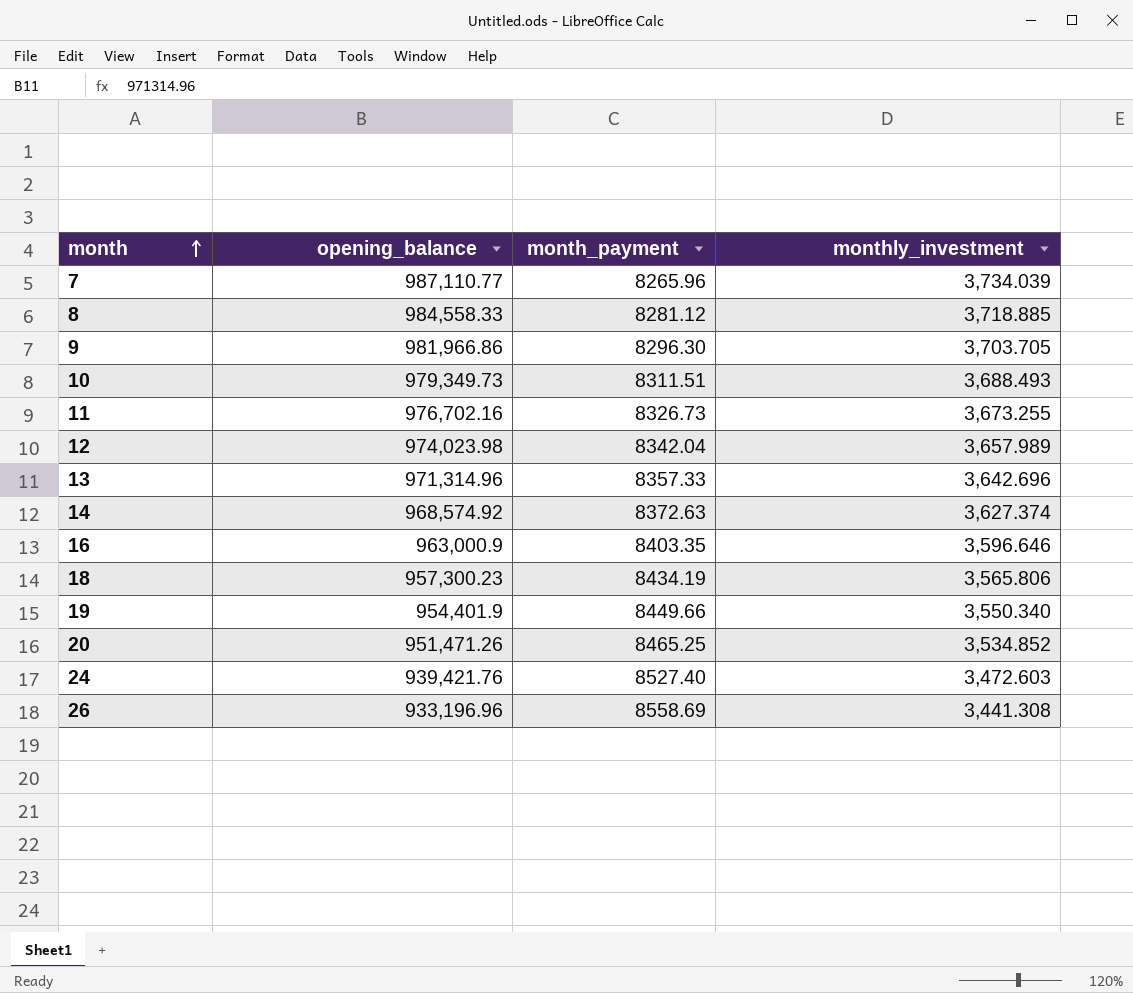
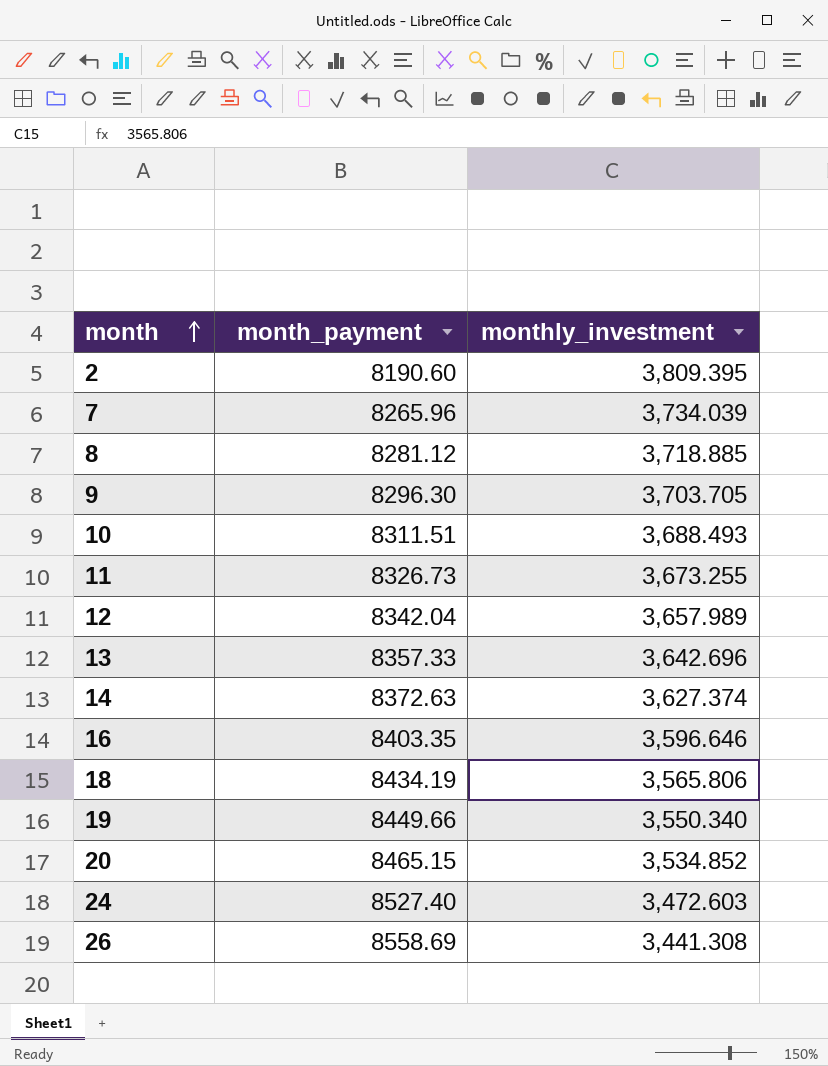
column opening_balance | position: 2 -> none
row 2: none -> 8190.60 | 3,809.395
20 | month_payment: 8465.25 -> 8465.15

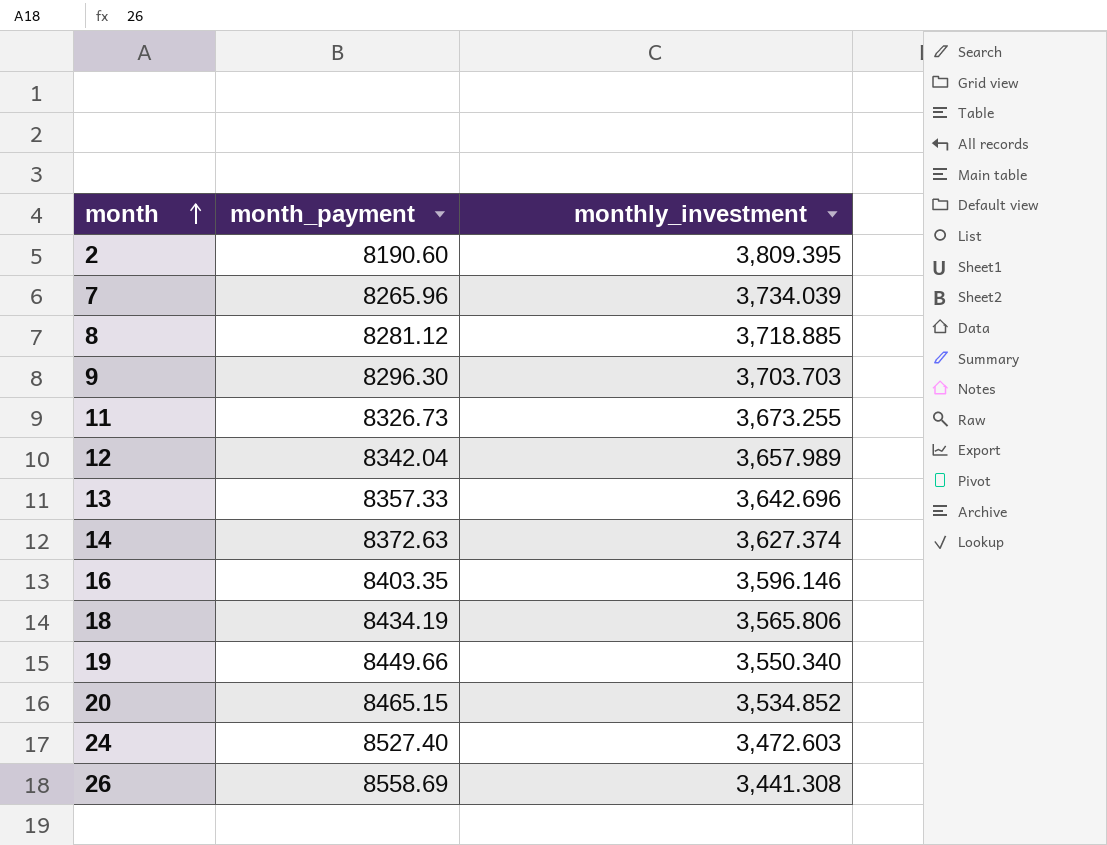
row 10: 8311.51 | 3,688.493 -> none
9 | monthly_investment: 3,703.705 -> 3,703.703
16 | monthly_investment: 3,596.646 -> 3,596.146

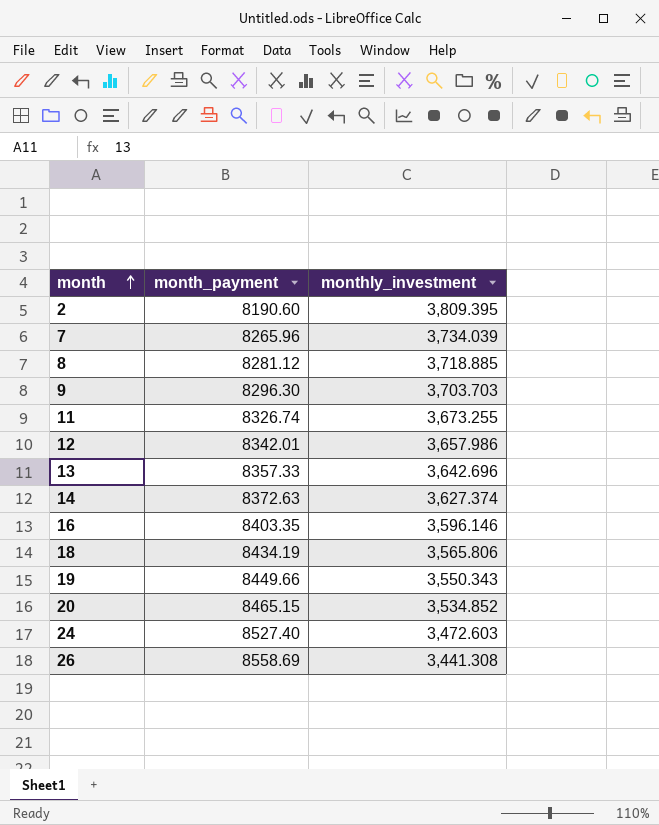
11 | month_payment: 8326.73 -> 8326.74
12 | month_payment: 8342.04 -> 8342.01
12 | monthly_investment: 3,657.989 -> 3,657.986
19 | monthly_investment: 3,550.340 -> 3,550.343

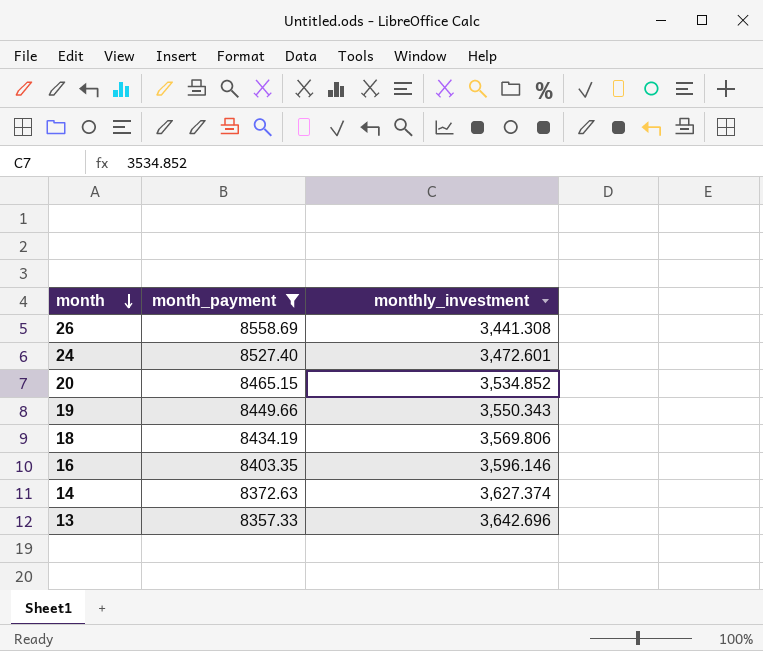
filter: none -> month_payment >= 8357.33
row order: month ascending -> month descending
24 | monthly_investment: 3,472.603 -> 3,472.601
18 | monthly_investment: 3,565.806 -> 3,569.806

